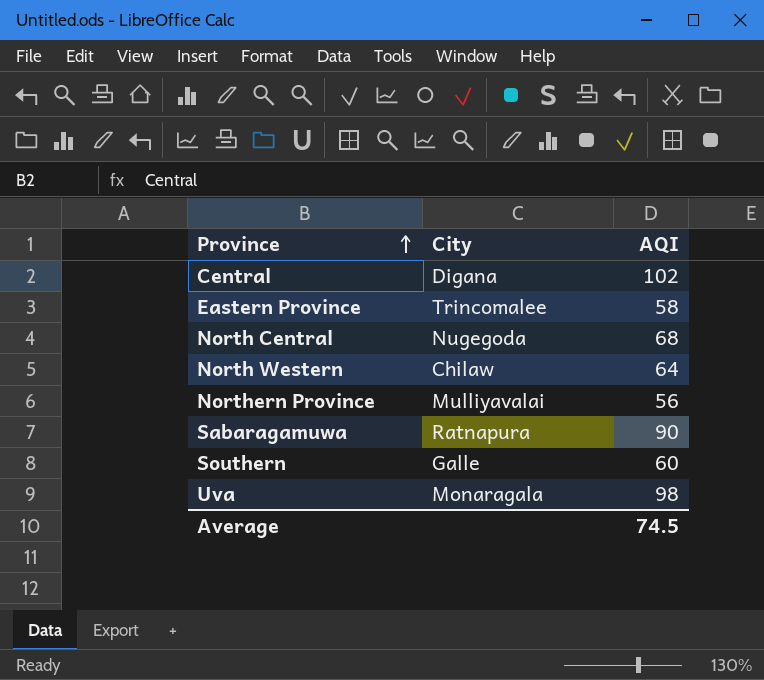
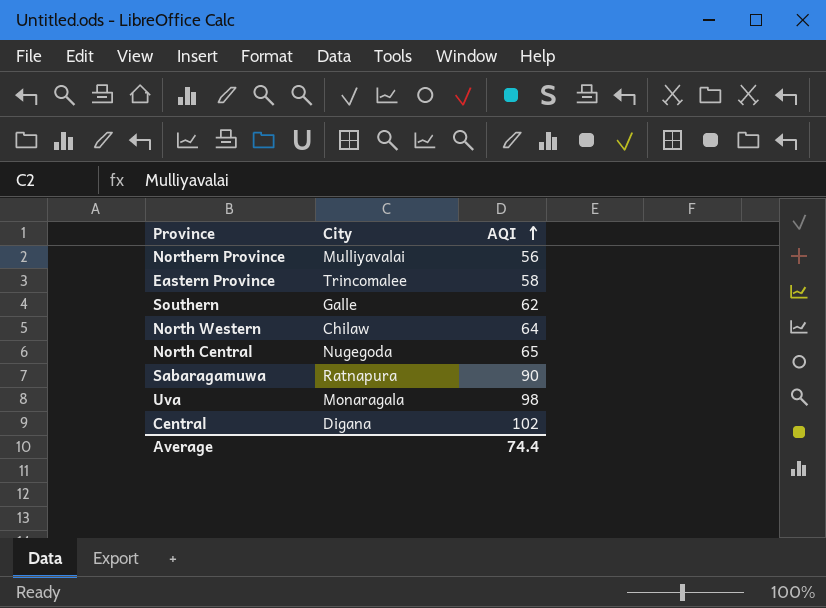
row order: Province ascending -> AQI ascending
Southern | AQI: 60 -> 62
North Central | AQI: 68 -> 65
Average | AQI: 74.5 -> 74.4

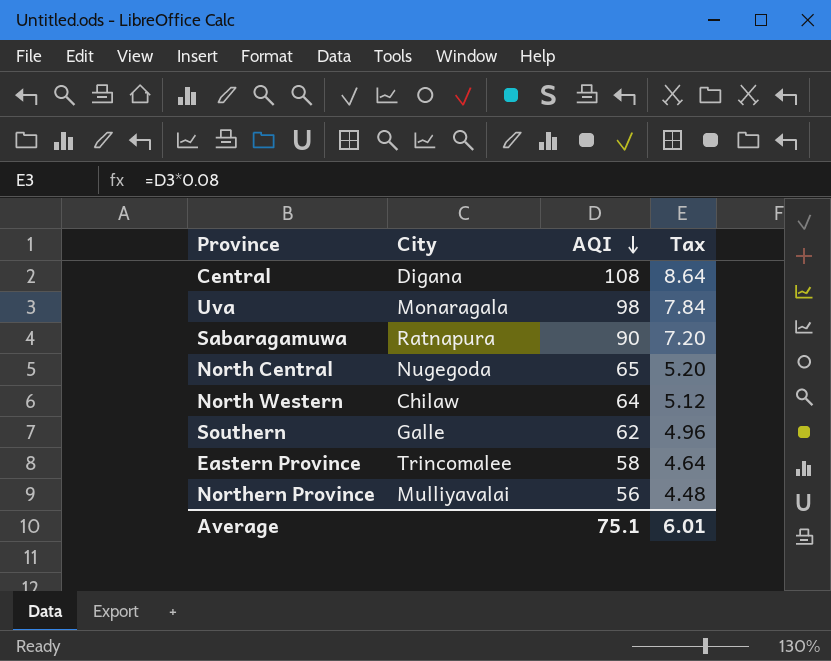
row order: AQI ascending -> AQI descending
column Tax | formula: none -> [AQI] * 0.08
Central | AQI: 102 -> 108
Average | AQI: 74.4 -> 75.1

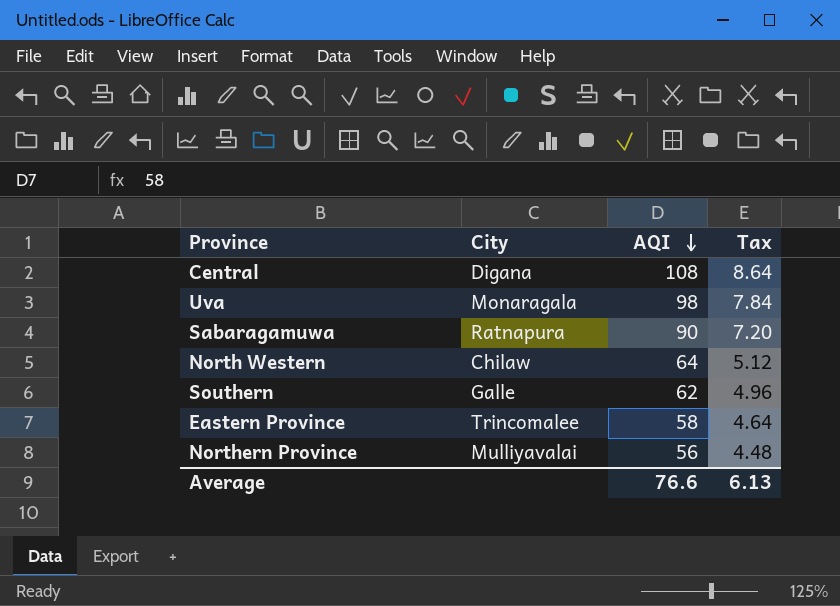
row North Central: Nugegoda | 65 | 5.20 -> none
Average | AQI: 75.1 -> 76.6
Average | Tax: 6.01 -> 6.13

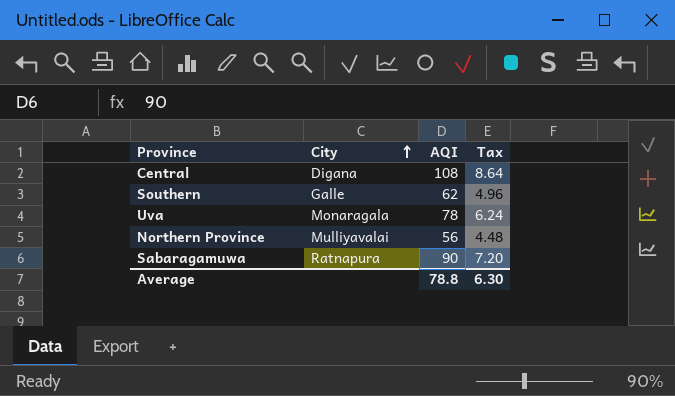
row order: AQI descending -> City ascending
row North Western: Chilaw | 64 | 5.12 -> none
row Eastern Province: Trincomalee | 58 | 4.64 -> none
Uva | AQI: 98 -> 78
Uva | Tax: 7.84 -> 6.24
Average | AQI: 76.6 -> 78.8
Average | Tax: 6.13 -> 6.30

